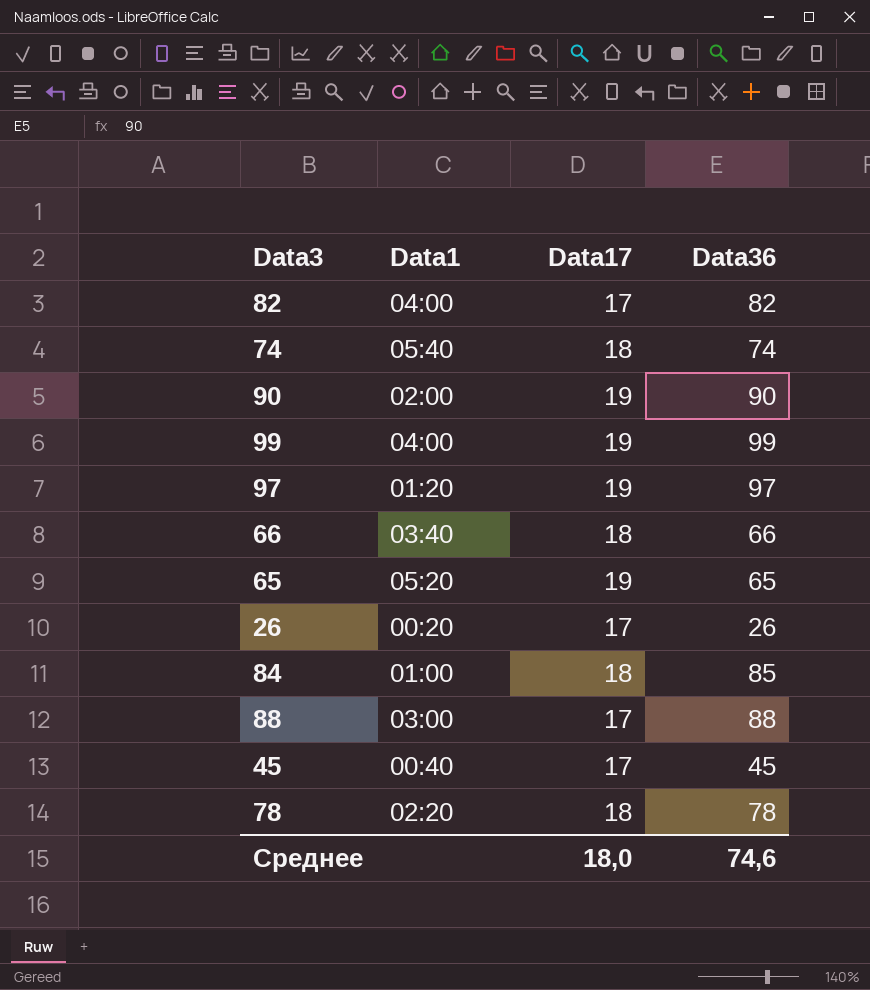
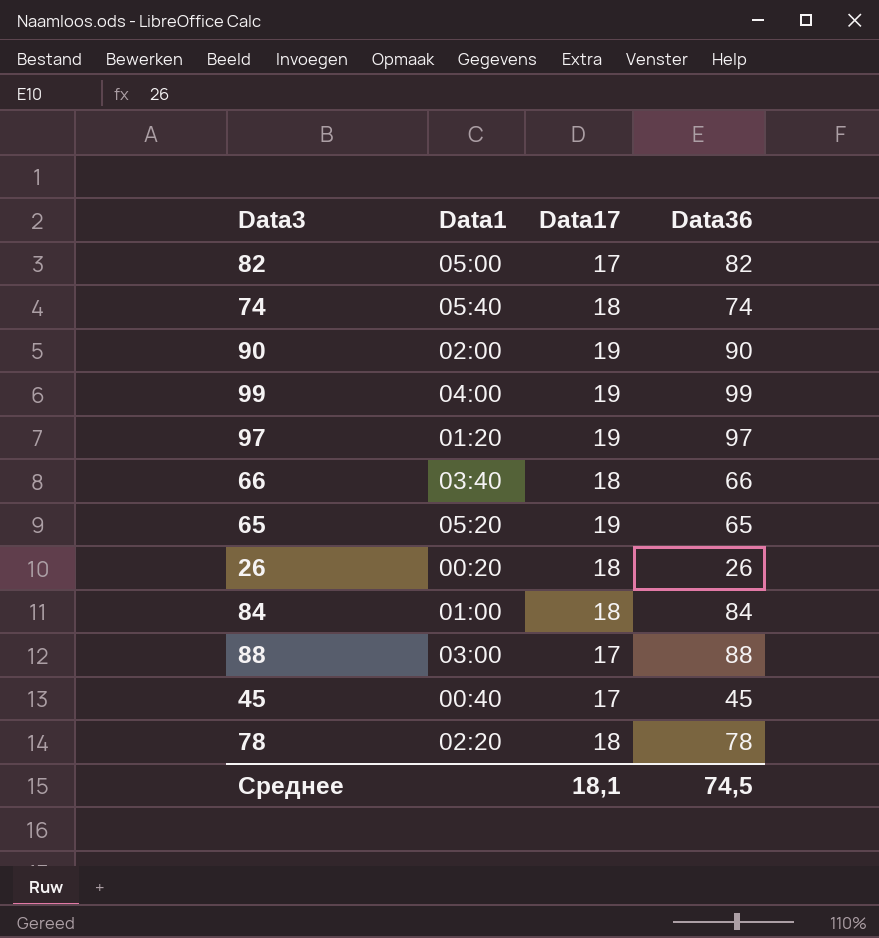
82 | Data1: 04:00 -> 05:00
26 | Data17: 17 -> 18
84 | Data36: 85 -> 84
Среднее | Data17: 18,0 -> 18,1
Среднее | Data36: 74,6 -> 74,5

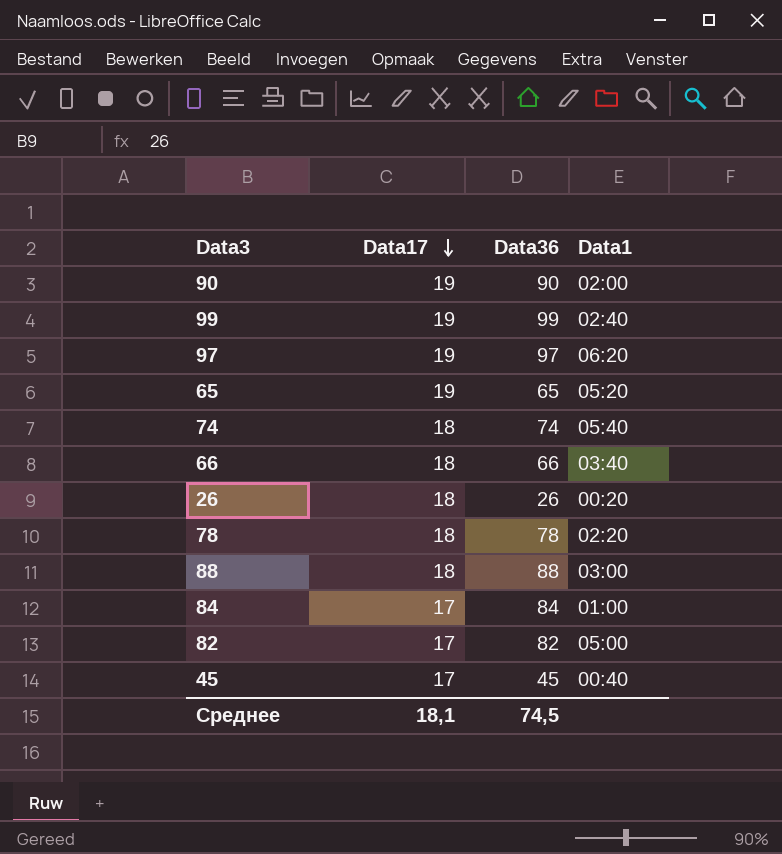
row order: none -> Data17 descending
column Data1 | position: 2 -> 4
99 | Data1: 04:00 -> 02:40
97 | Data1: 01:20 -> 06:20
88 | Data17: 17 -> 18
84 | Data17: 18 -> 17

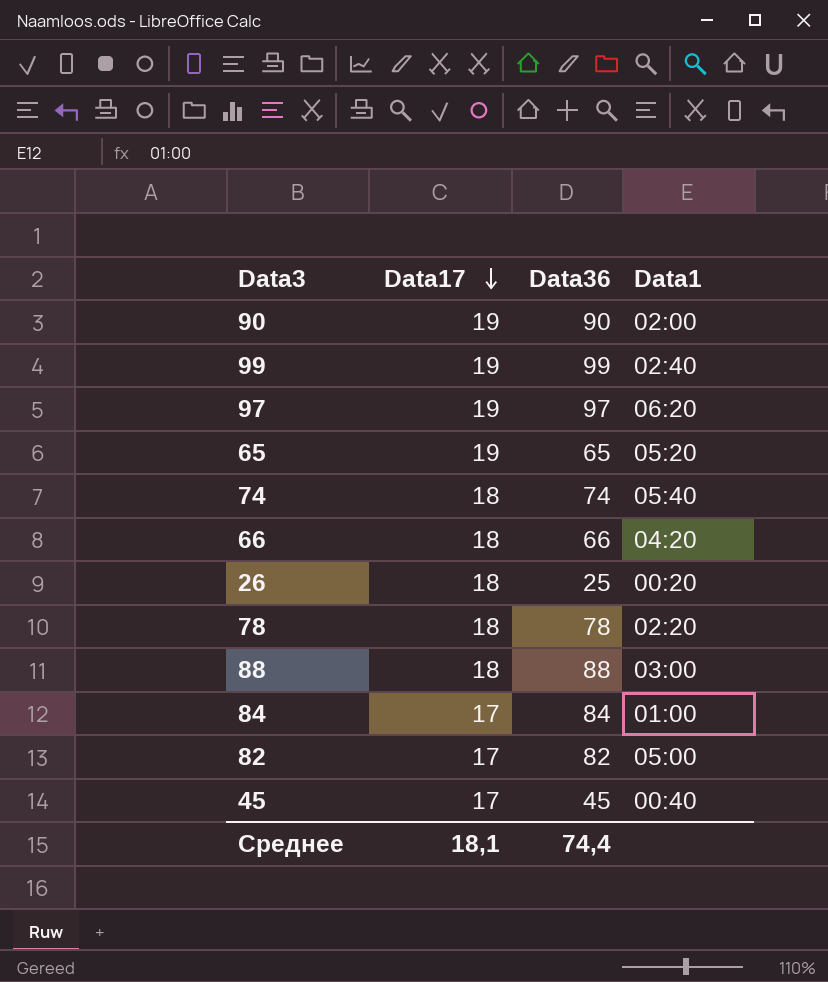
66 | Data1: 03:40 -> 04:20
26 | Data36: 26 -> 25
Среднее | Data36: 74,5 -> 74,4

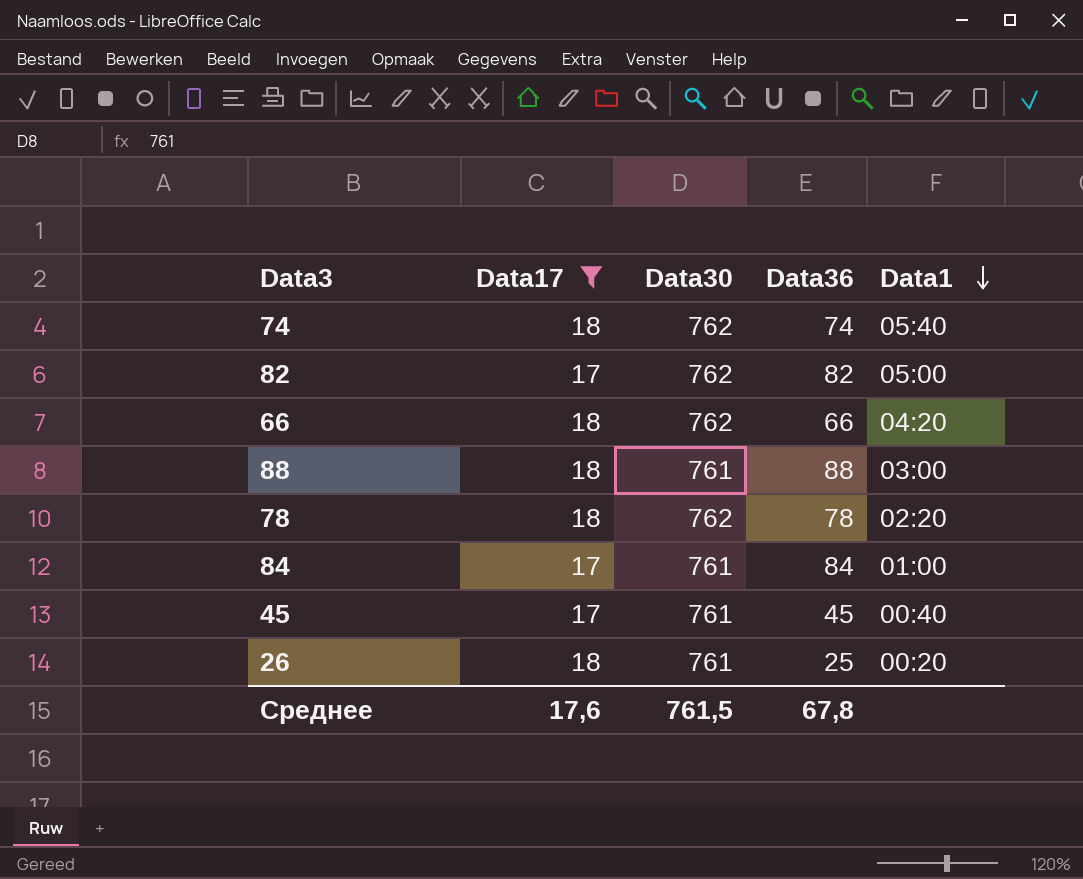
filter: none -> Data17 != 19
row order: Data17 descending -> Data1 descending
column Data30 | position: none -> 3
Среднее | Data17: 18,1 -> 17,6
Среднее | Data36: 74,4 -> 67,8

